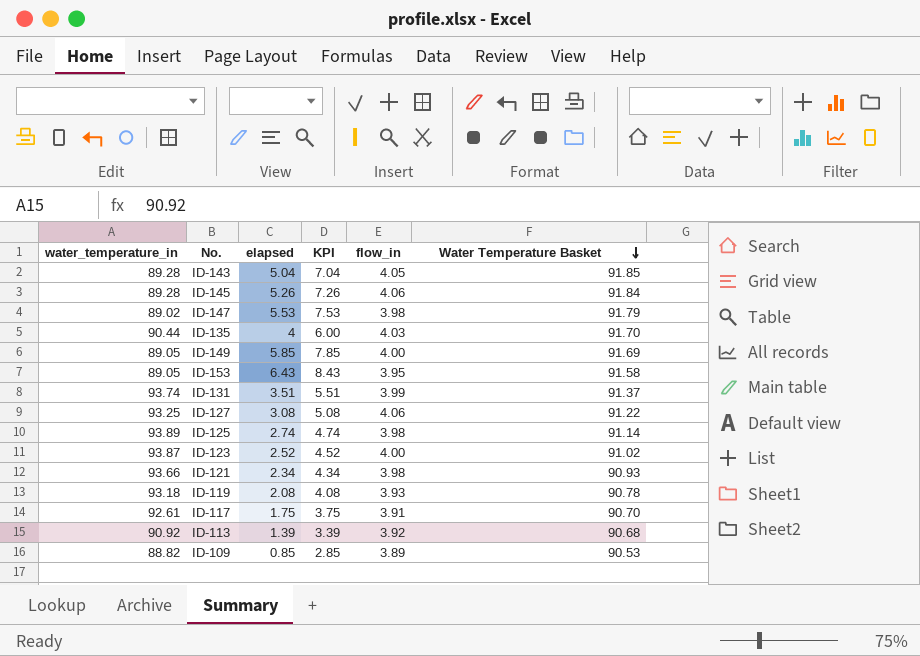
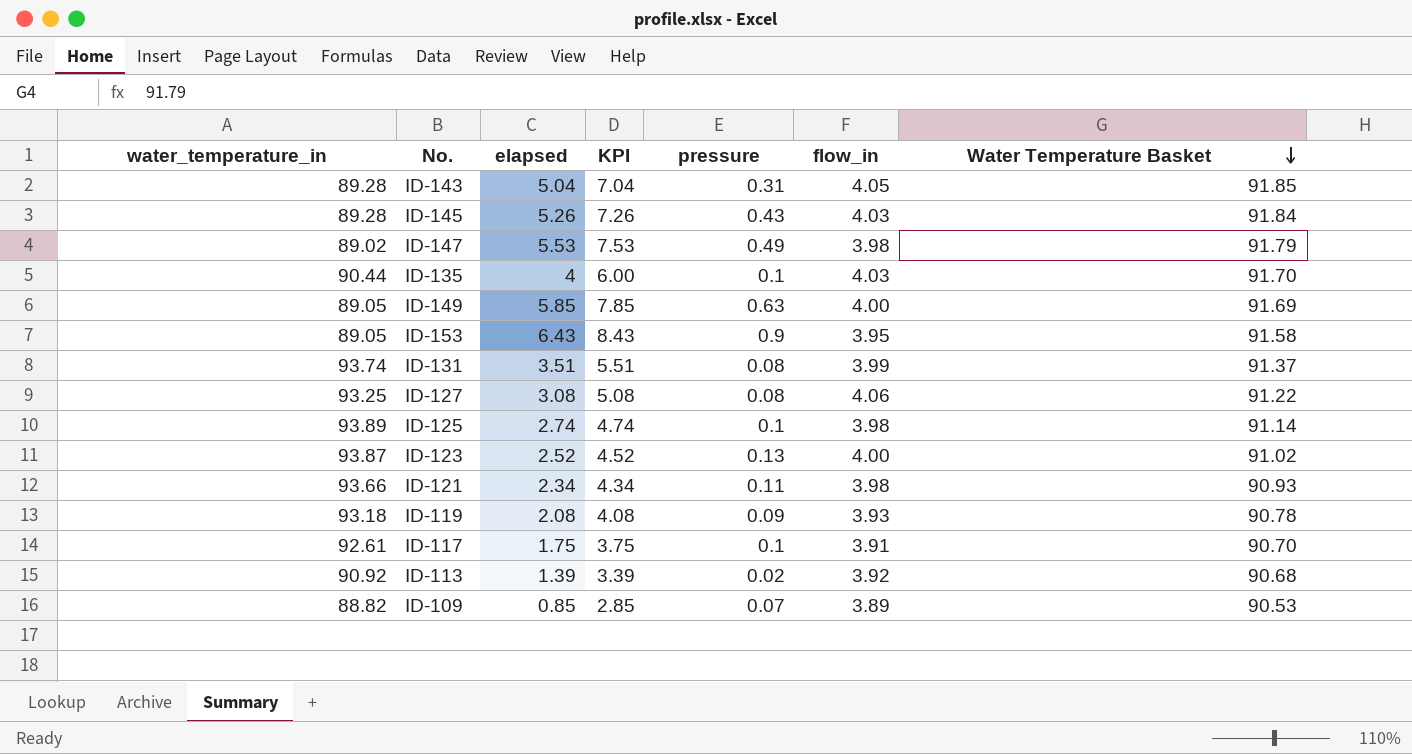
column pressure | position: none -> 5
ID-145 | flow_in: 4.06 -> 4.03

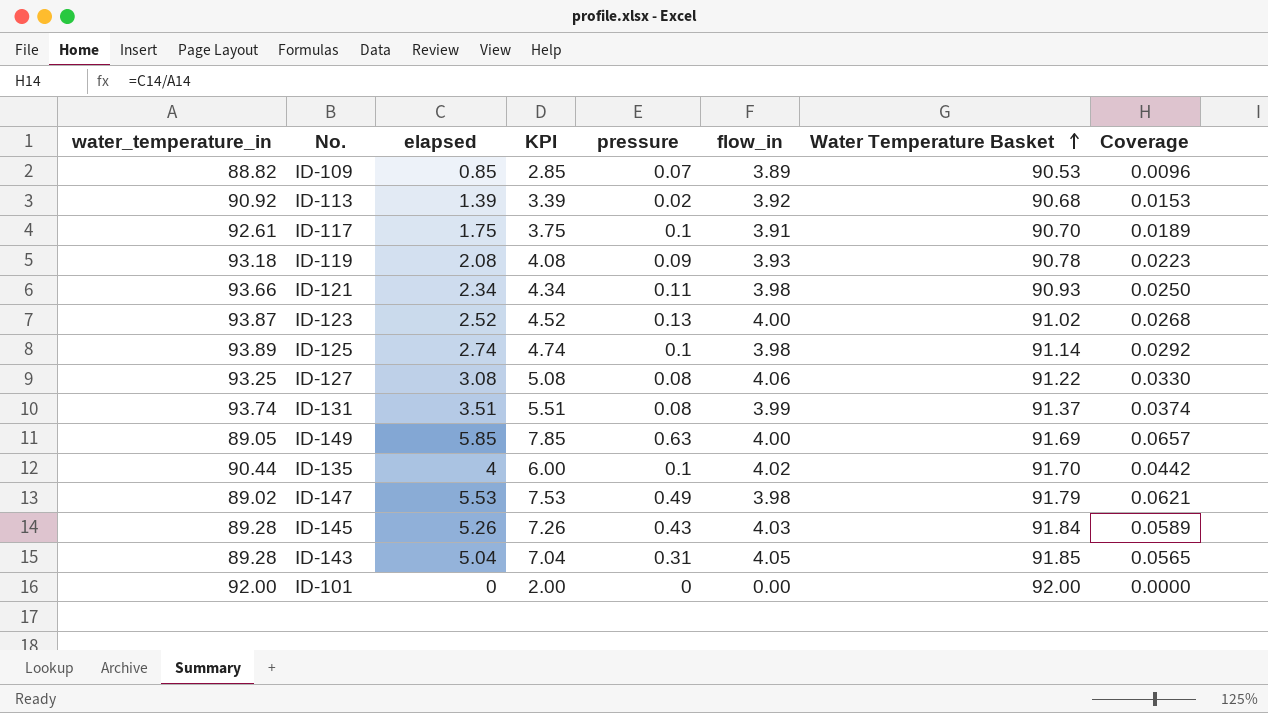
row order: Water Temperature Basket descending -> Water Temperature Basket ascending
column Coverage | formula: none -> [elapsed] / [water_temperature_in]
row ID-153: 89.05 | 6.43 | 8.43 | 0.9 | 3.95 | 91.58 -> none
ID-135 | flow_in: 4.03 -> 4.02
row ID-101: none -> 92.00 | 0 | 2.00 | 0 | 0.00 | 92.00 | 0.0000

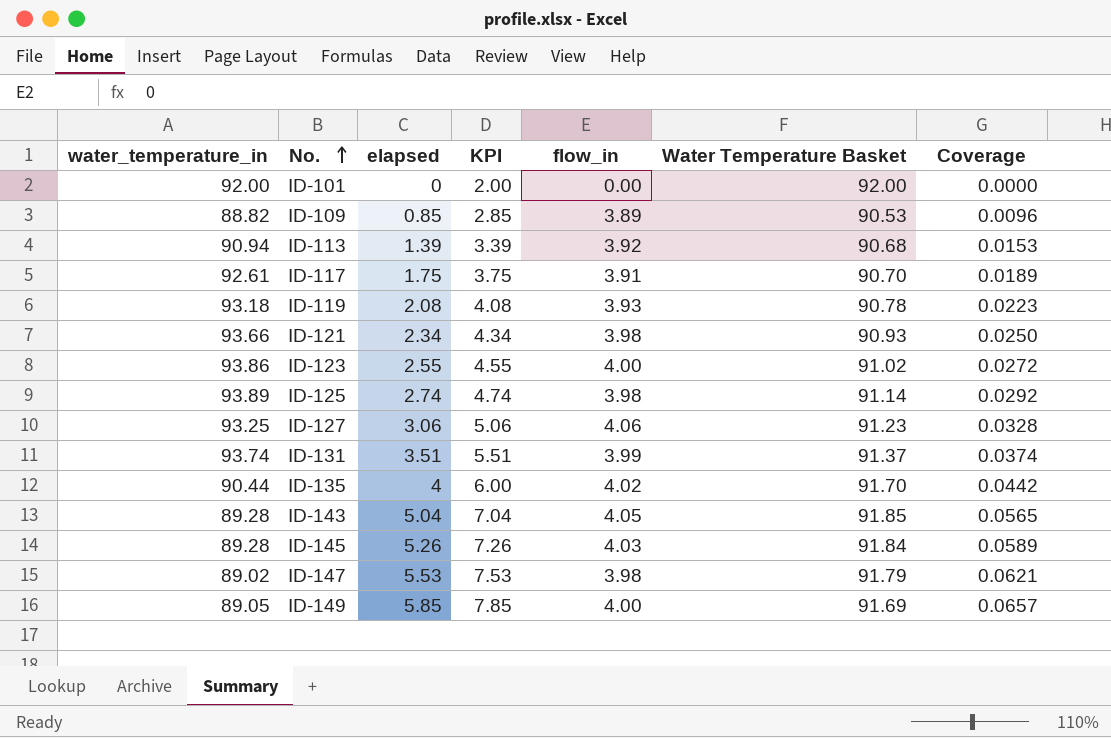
row order: Water Temperature Basket ascending -> No. ascending
column pressure | position: 5 -> none
ID-113 | water_temperature_in: 90.92 -> 90.94
ID-123 | water_temperature_in: 93.87 -> 93.86
ID-123 | elapsed: 2.52 -> 2.55
ID-123 | KPI: 4.52 -> 4.55
ID-123 | Coverage: 0.0268 -> 0.0272
ID-127 | elapsed: 3.08 -> 3.06
ID-127 | KPI: 5.08 -> 5.06
ID-127 | Water Temperature Basket: 91.22 -> 91.23
ID-127 | Coverage: 0.0330 -> 0.0328

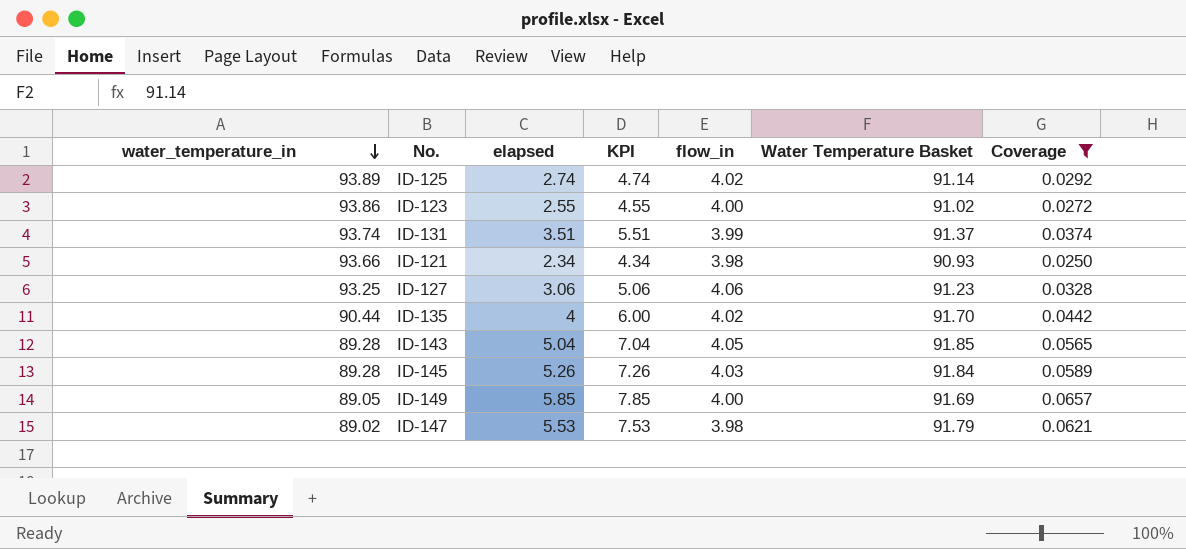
filter: none -> Coverage >= 0.0250
row order: No. ascending -> water_temperature_in descending
ID-125 | flow_in: 3.98 -> 4.02

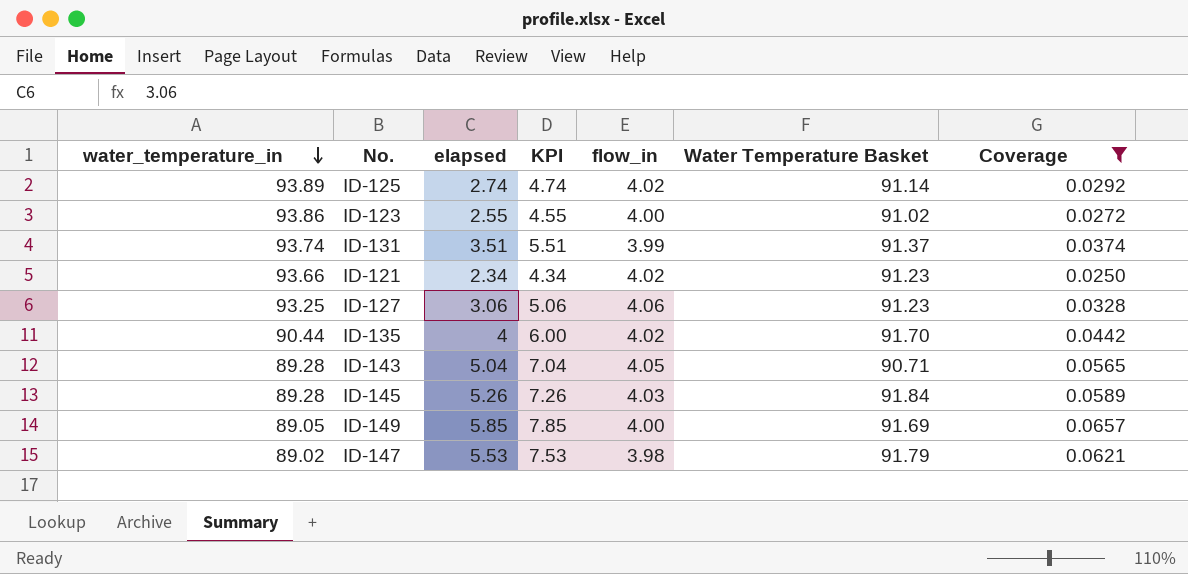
ID-121 | flow_in: 3.98 -> 4.02
ID-121 | Water Temperature Basket: 90.93 -> 91.23
ID-143 | Water Temperature Basket: 91.85 -> 90.71

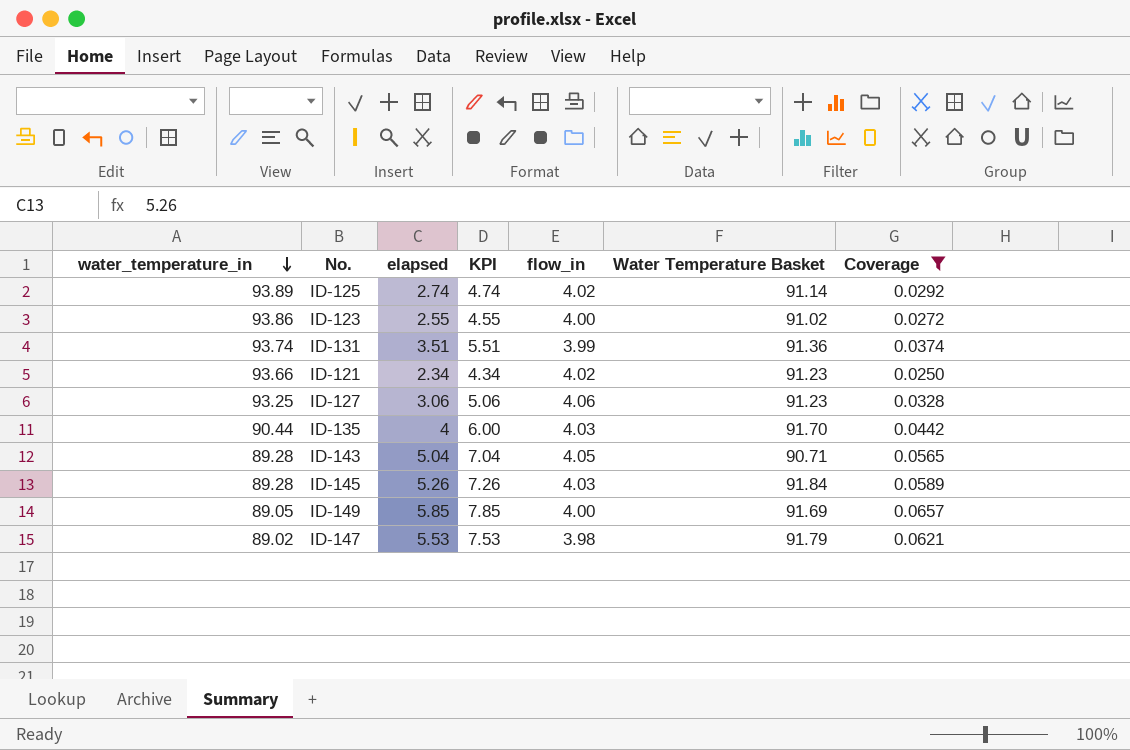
ID-131 | Water Temperature Basket: 91.37 -> 91.36
ID-135 | flow_in: 4.02 -> 4.03

